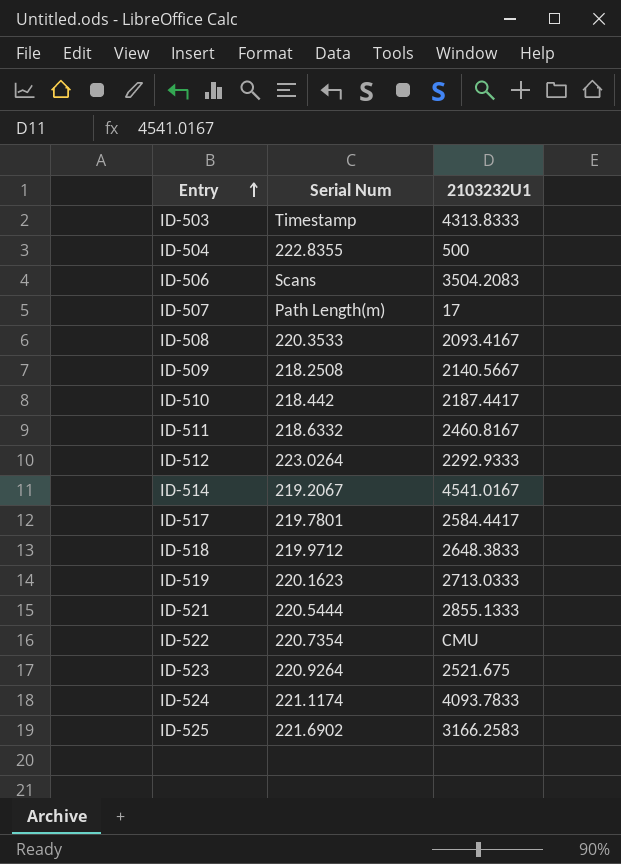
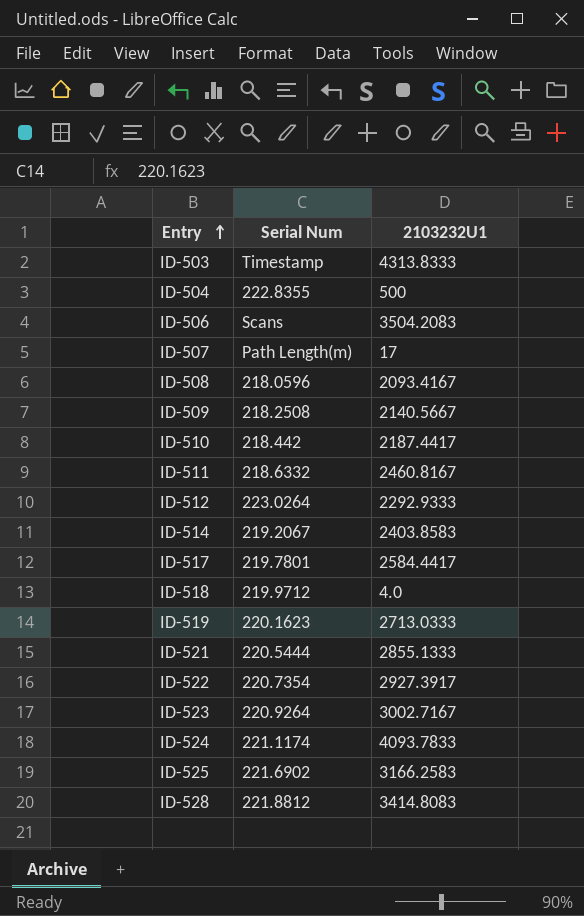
ID-508 | Serial Num: 220.3533 -> 218.0596
ID-514 | 2103232U1: 4541.0167 -> 2403.8583
ID-518 | 2103232U1: 2648.3833 -> 4.0
ID-522 | 2103232U1: CMU -> 2927.3917
ID-523 | 2103232U1: 2521.675 -> 3002.7167
row ID-528: none -> 221.8812 | 3414.8083

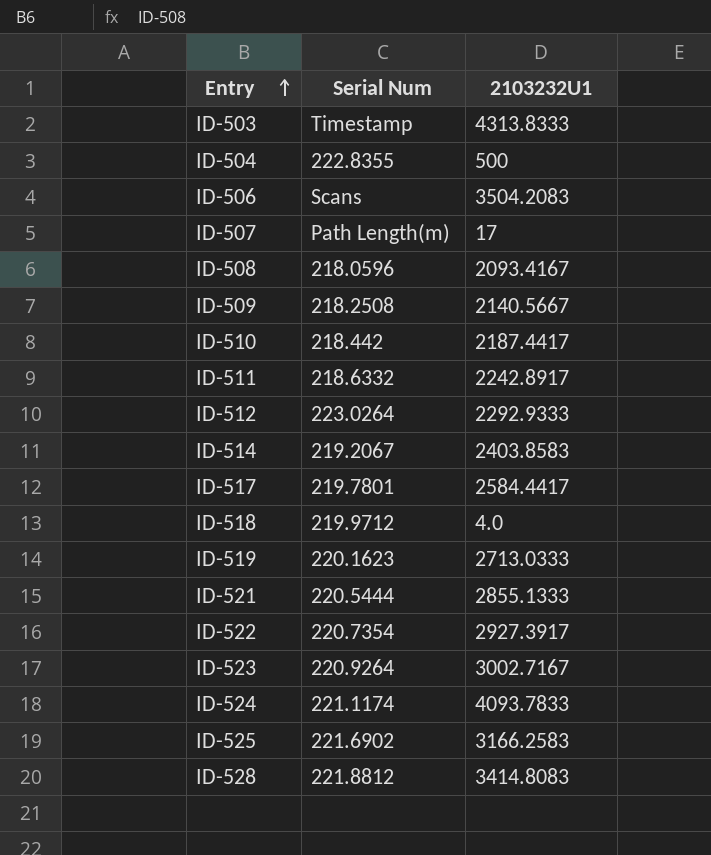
ID-511 | 2103232U1: 2460.8167 -> 2242.8917

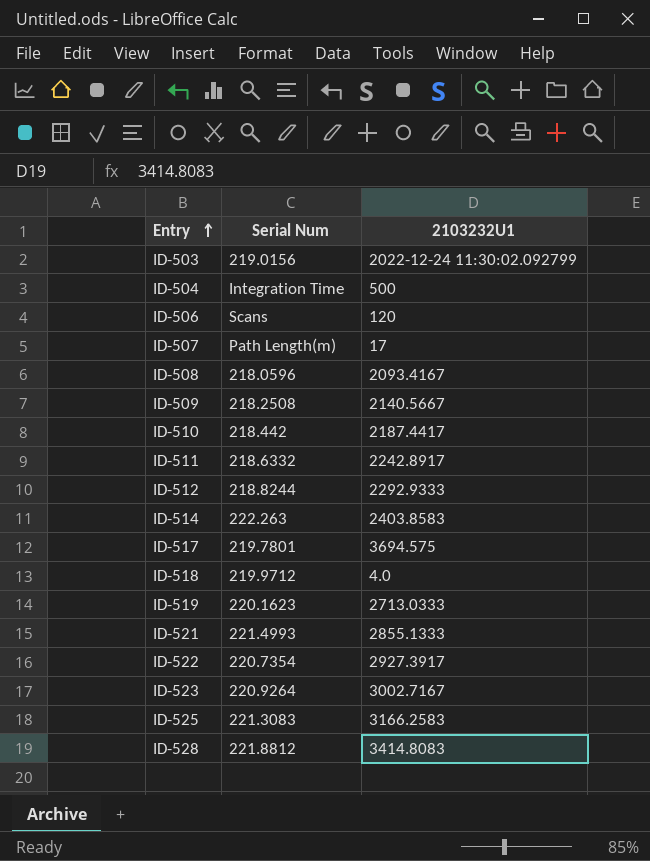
row ID-524: 221.1174 | 4093.7833 -> none
ID-503 | Serial Num: Timestamp -> 219.0156
ID-503 | 2103232U1: 4313.8333 -> 2022-12-24 11:30:02.092799
ID-504 | Serial Num: 222.8355 -> Integration Time
ID-506 | 2103232U1: 3504.2083 -> 120
ID-512 | Serial Num: 223.0264 -> 218.8244
ID-514 | Serial Num: 219.2067 -> 222.263
ID-517 | 2103232U1: 2584.4417 -> 3694.575
ID-521 | Serial Num: 220.5444 -> 221.4993
ID-525 | Serial Num: 221.6902 -> 221.3083

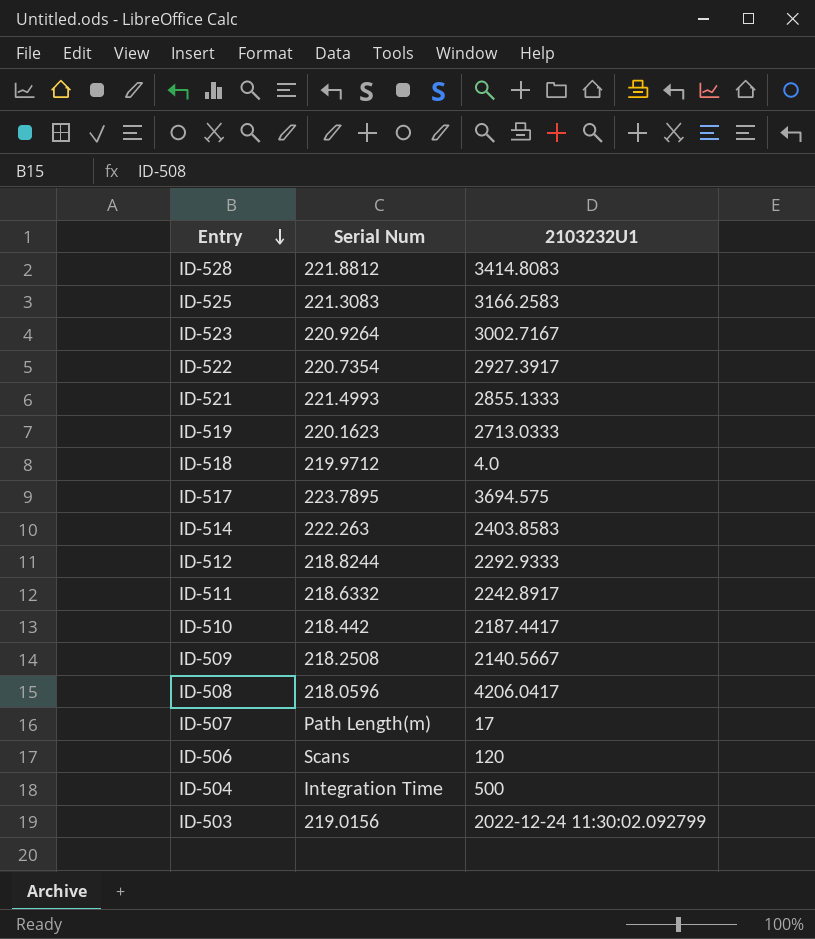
row order: Entry ascending -> Entry descending
ID-517 | Serial Num: 219.7801 -> 223.7895
ID-508 | 2103232U1: 2093.4167 -> 4206.0417

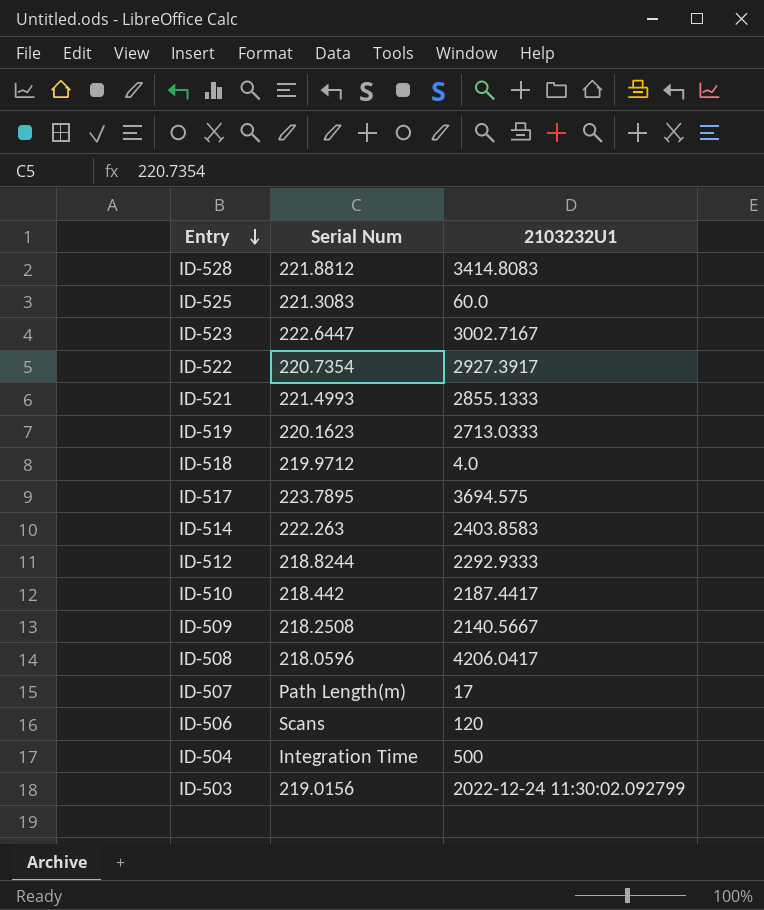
row ID-511: 218.6332 | 2242.8917 -> none
ID-525 | 2103232U1: 3166.2583 -> 60.0
ID-523 | Serial Num: 220.9264 -> 222.6447

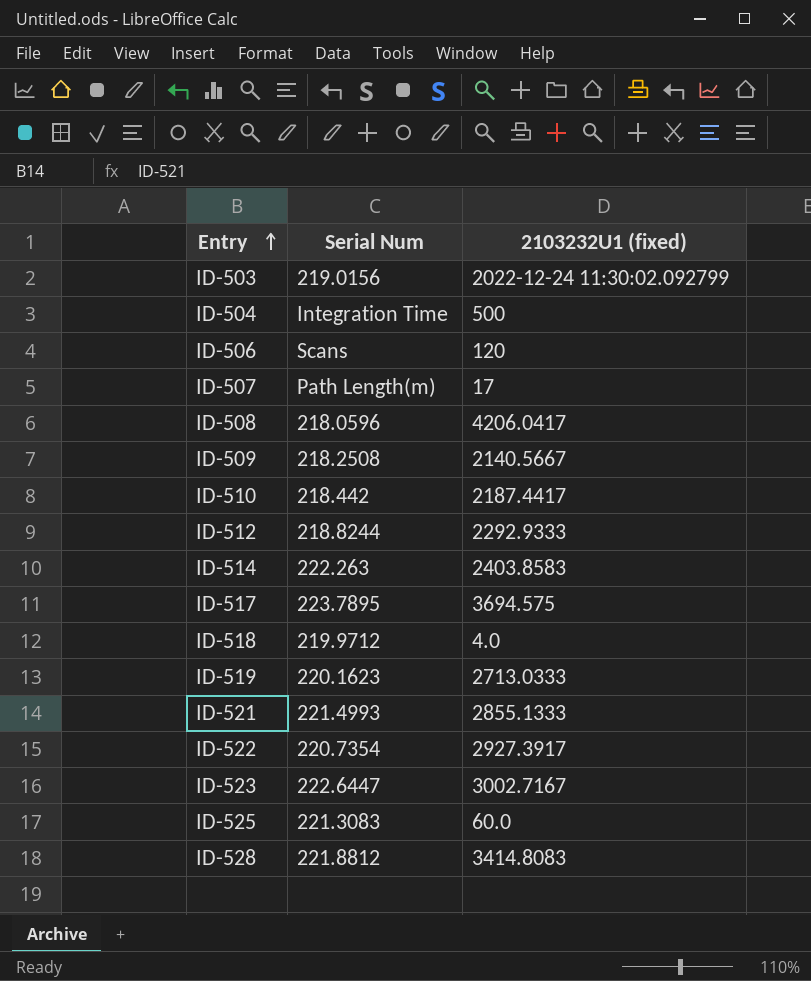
row order: Entry descending -> Entry ascending
column name: 2103232U1 -> 2103232U1 (fixed)

